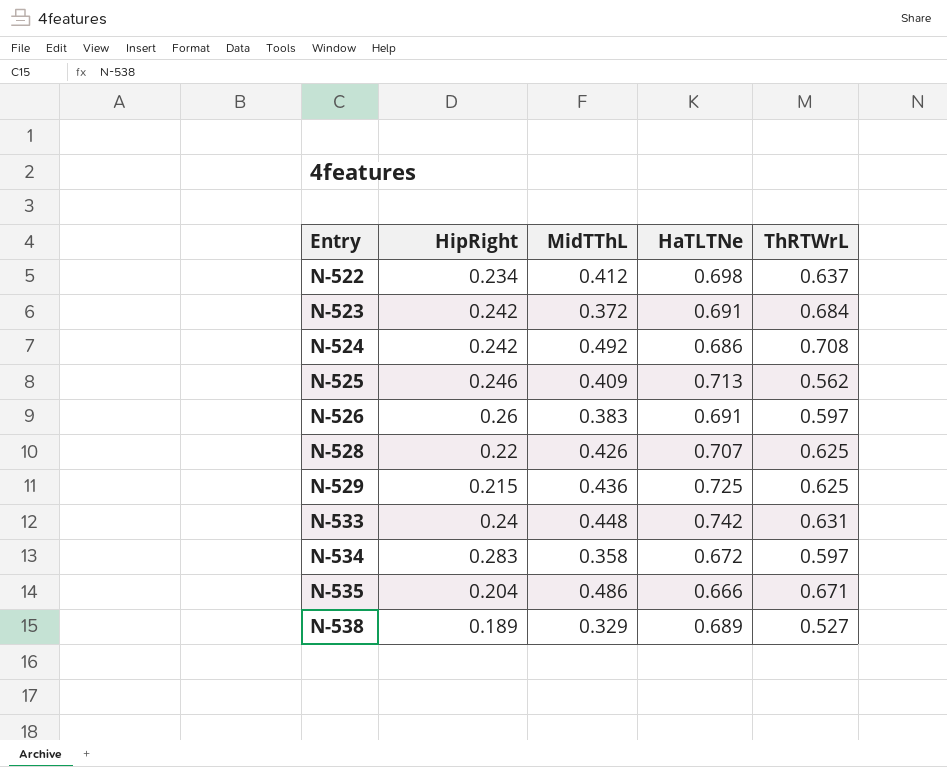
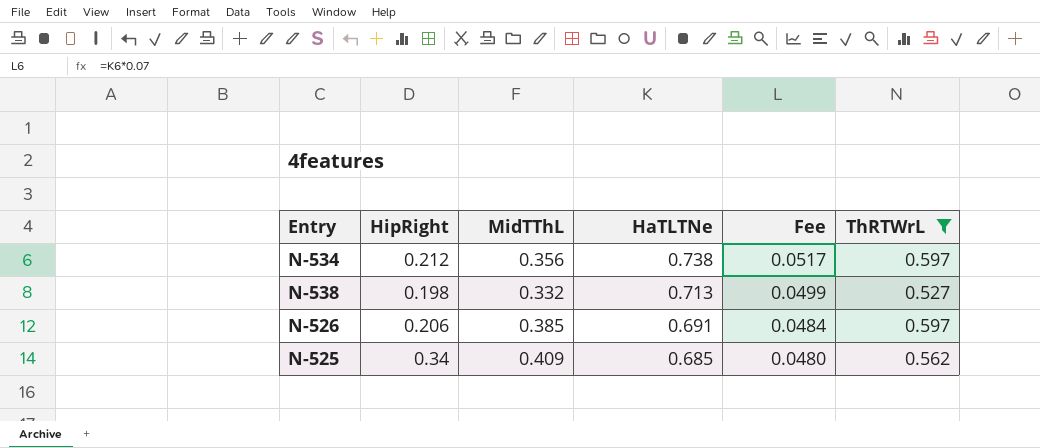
filter: none -> ThRTWrL <= 0.597
row order: Entry ascending -> HaTLTNe descending
column Fee | formula: none -> [HaTLTNe] * 0.07
N-534 | HipRight: 0.283 -> 0.212
N-534 | MidTThL: 0.358 -> 0.356
N-534 | HaTLTNe: 0.672 -> 0.738
N-538 | HipRight: 0.189 -> 0.198
N-538 | MidTThL: 0.329 -> 0.332
N-538 | HaTLTNe: 0.689 -> 0.713
N-526 | HipRight: 0.26 -> 0.206
N-526 | MidTThL: 0.383 -> 0.385
N-525 | HipRight: 0.246 -> 0.34
N-525 | HaTLTNe: 0.713 -> 0.685

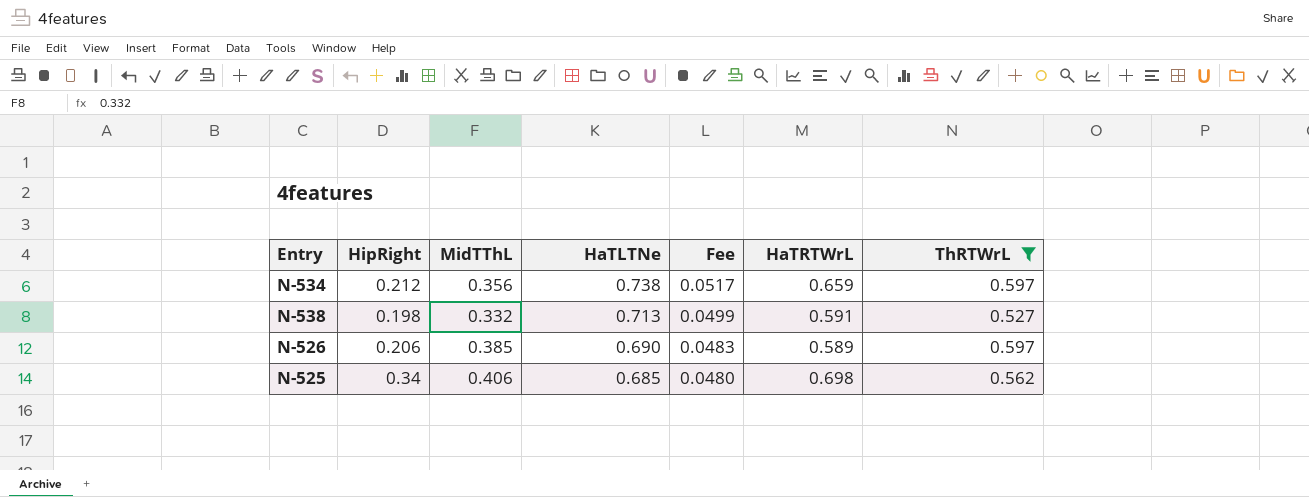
column HaTRTWrL | position: none -> 6
N-526 | HaTLTNe: 0.691 -> 0.690
N-526 | Fee: 0.0484 -> 0.0483
N-525 | MidTThL: 0.409 -> 0.406

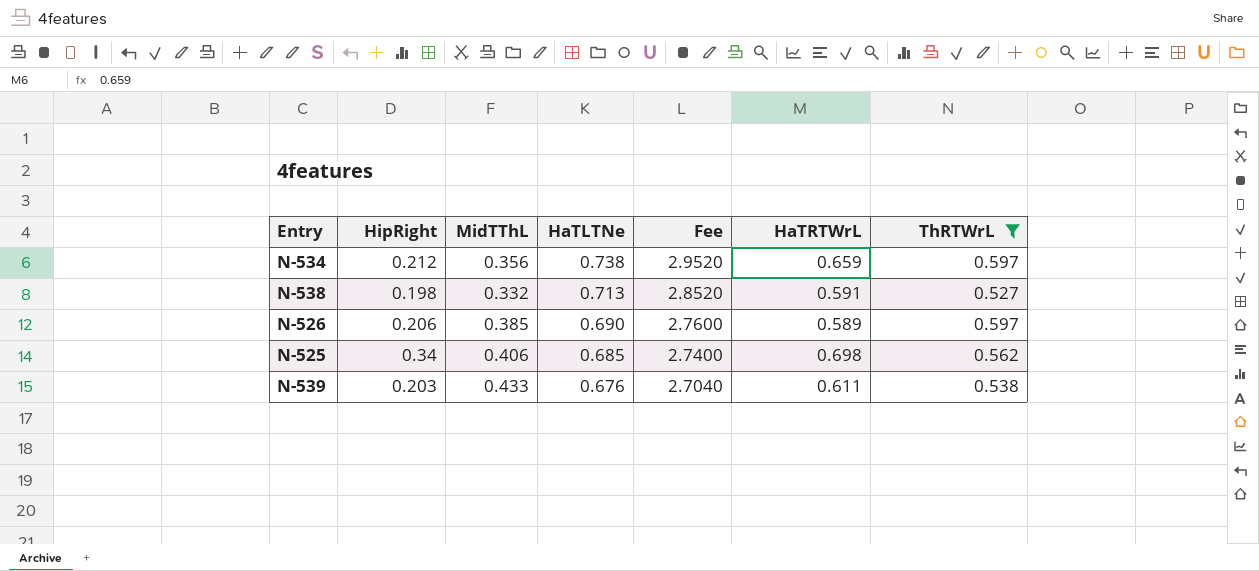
column Fee | formula: [HaTLTNe] * 0.07 -> [HaTLTNe] * 4
row N-539: none -> 0.203 | 0.433 | 0.676 | 2.7040 | 0.611 | 0.538

